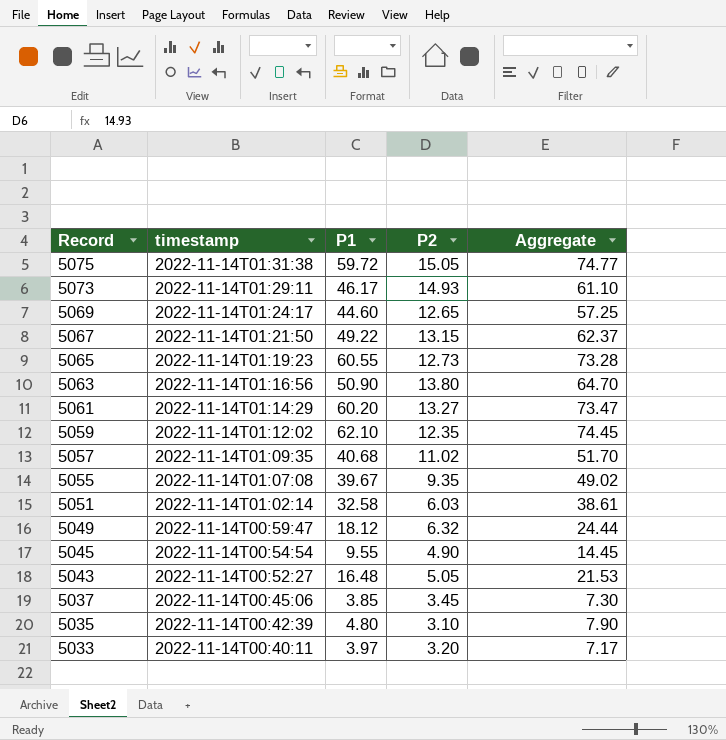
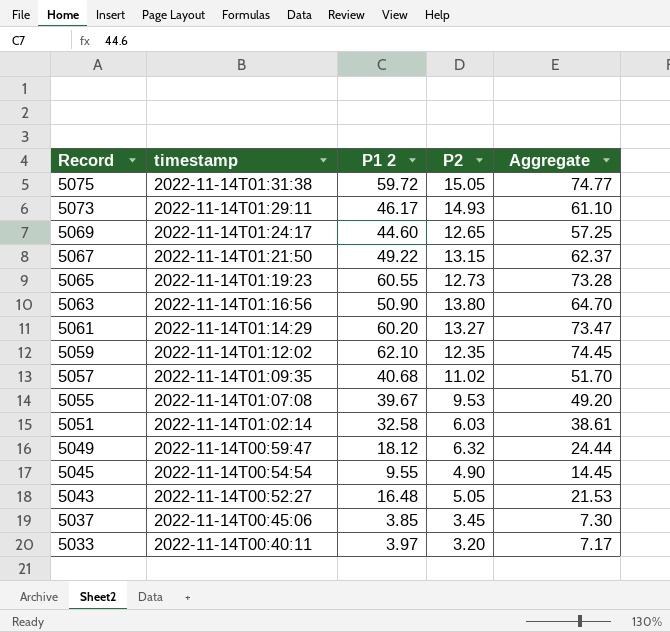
column name: P1 -> P1 2
row 5035: 2022-11-14T00:42:39 | 4.80 | 3.10 | 7.90 -> none
5055 | P2: 9.35 -> 9.53
5055 | Aggregate: 49.02 -> 49.20

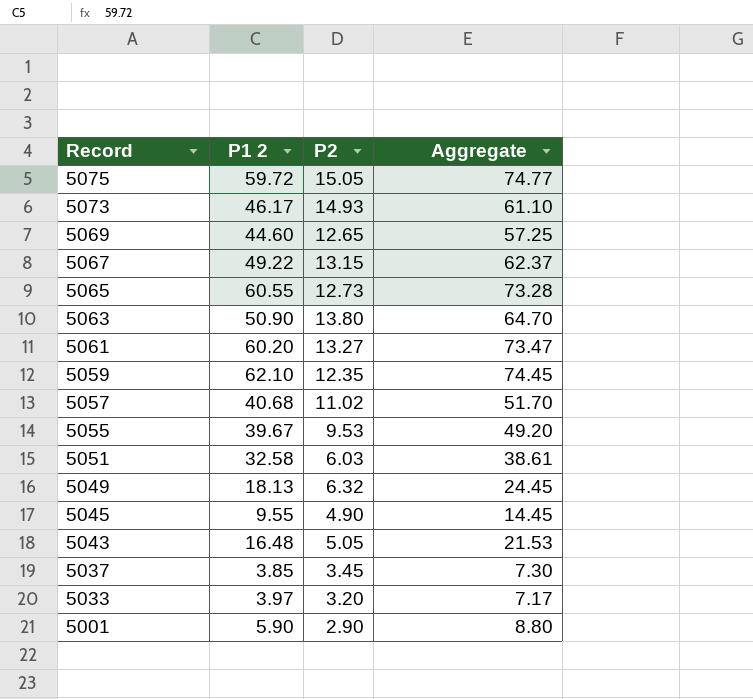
column timestamp | position: 2 -> none
5049 | P1 2: 18.12 -> 18.13
5049 | Aggregate: 24.44 -> 24.45
row 5001: none -> 5.90 | 2.90 | 8.80

